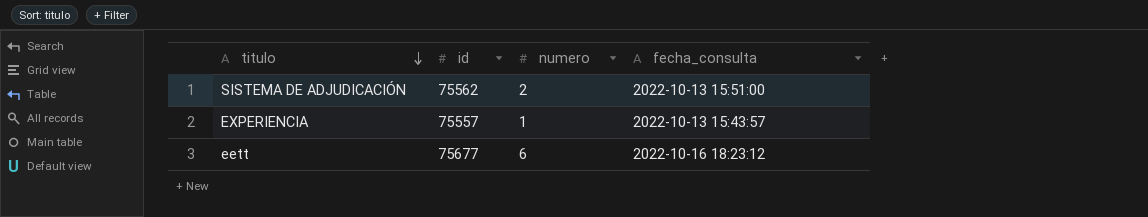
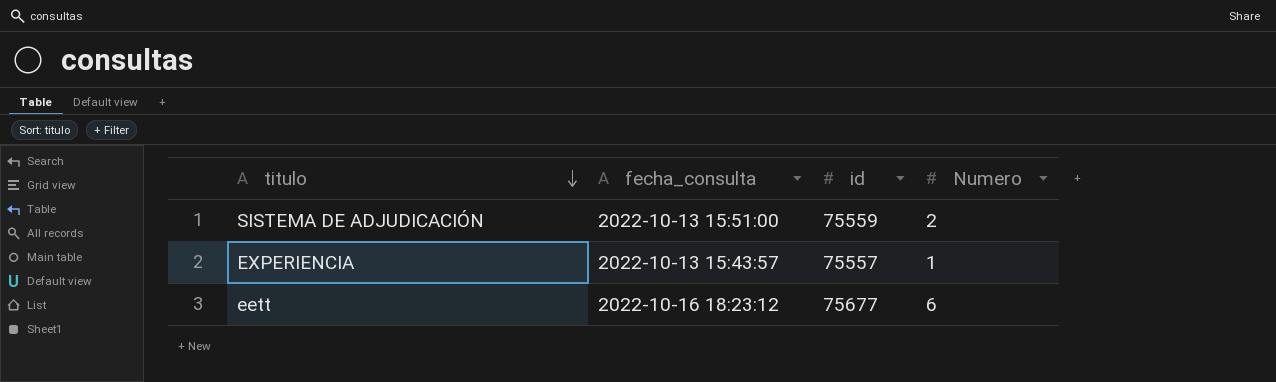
column fecha_consulta | position: 4 -> 2
column name: numero -> Numero
SISTEMA DE ADJUDICACIÓN | id: 75562 -> 75559

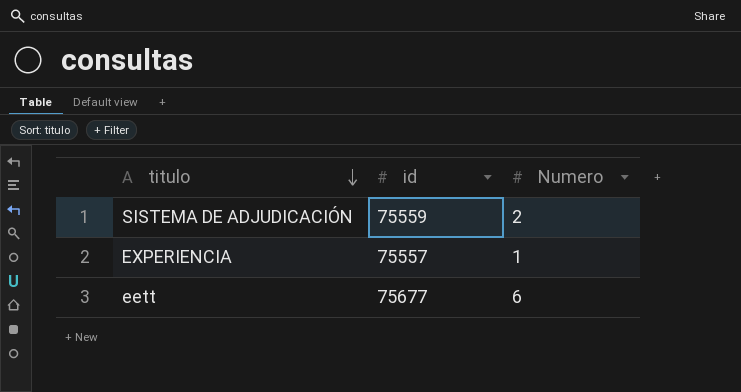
column fecha_consulta | position: 2 -> none

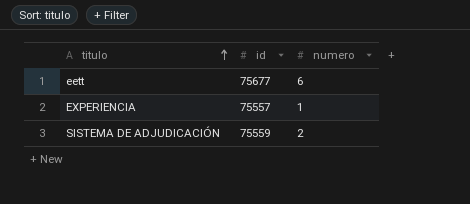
row order: titulo descending -> titulo ascending
column name: Numero -> numero

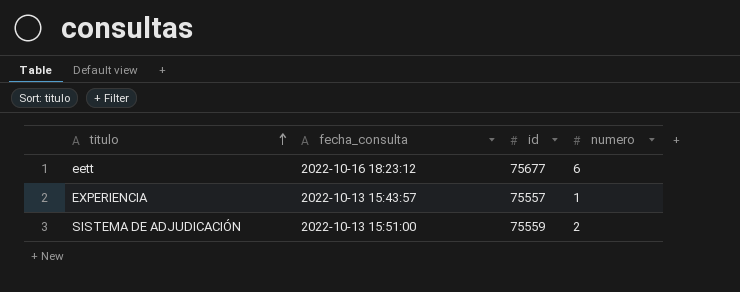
column fecha_consulta | position: none -> 2

